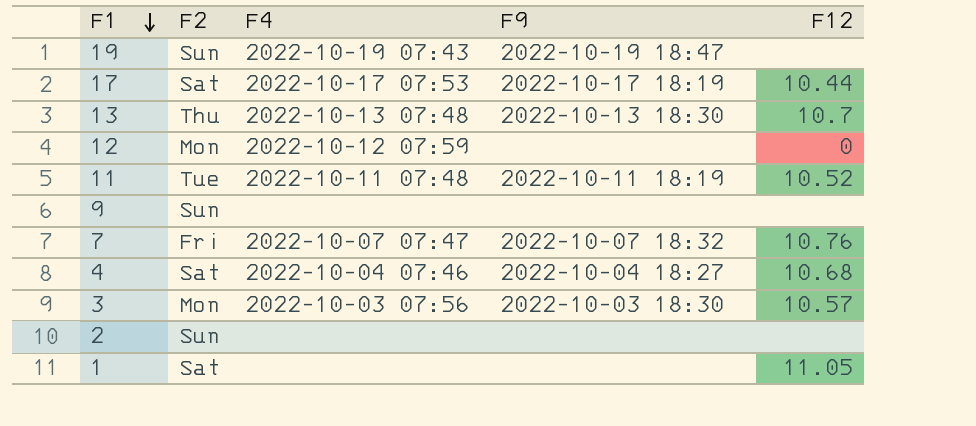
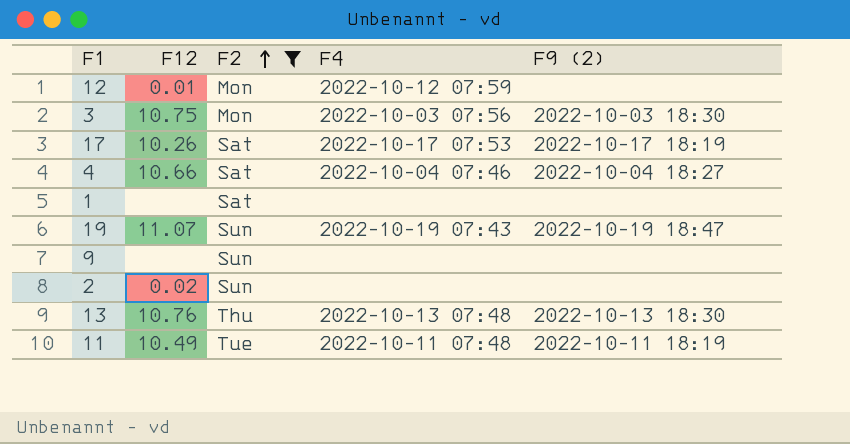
filter: none -> F2 != Fri
row order: F1 descending -> F2 ascending
column F12 | position: 5 -> 2
column name: F9 -> F9 (2)
12 | F12: 0 -> 0.01
3 | F12: 10.57 -> 10.75
17 | F12: 10.44 -> 10.26
4 | F12: 10.68 -> 10.66
1 | F12: 11.05 -> none
19 | F12: none -> 11.07
2 | F12: none -> 0.02
13 | F12: 10.7 -> 10.76
11 | F12: 10.52 -> 10.49

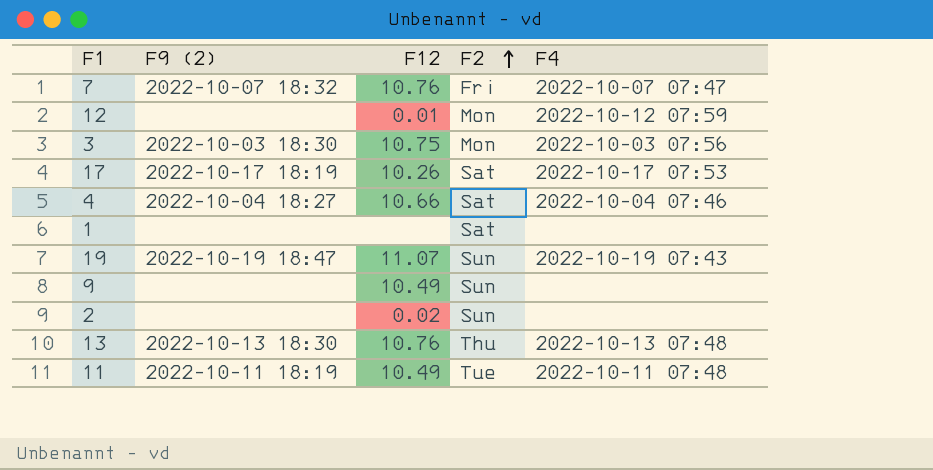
filter: F2 != Fri -> none
column F9 (2) | position: 5 -> 2
9 | F12: none -> 10.49

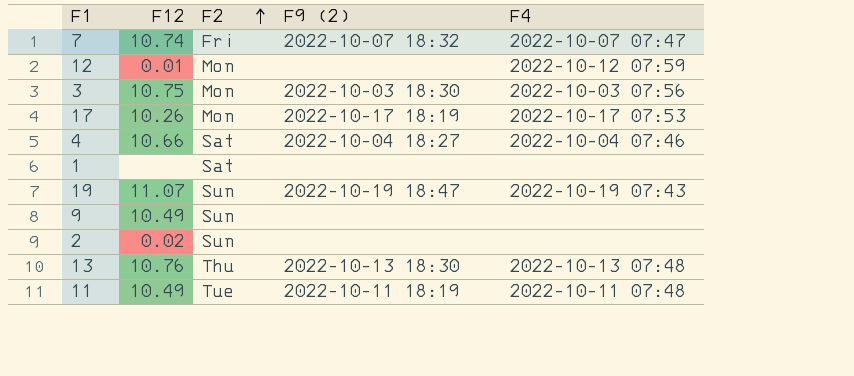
column F9 (2) | position: 2 -> 4
7 | F12: 10.76 -> 10.74
17 | F2: Sat -> Mon

